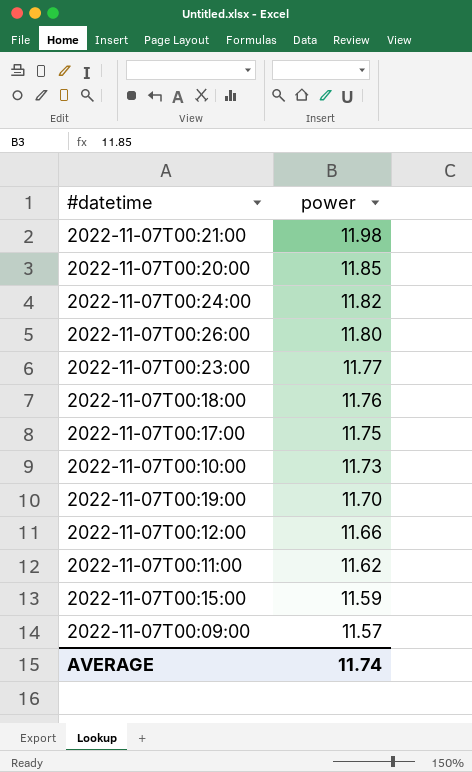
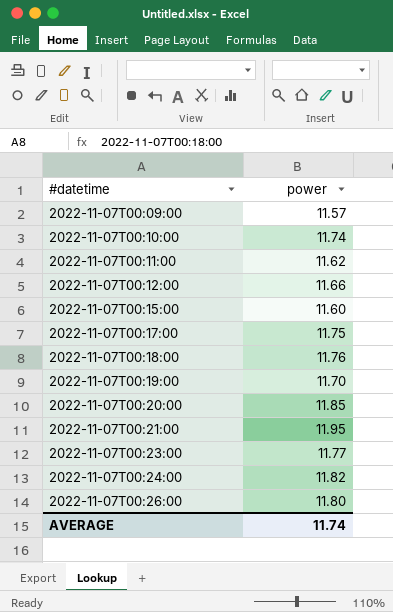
row order: power descending -> #datetime ascending
2022-11-07T00:10:00 | power: 11.73 -> 11.74
2022-11-07T00:15:00 | power: 11.59 -> 11.60
2022-11-07T00:21:00 | power: 11.98 -> 11.95

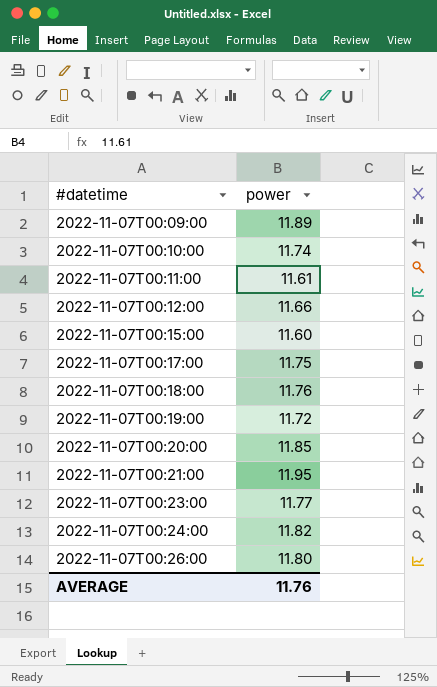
2022-11-07T00:09:00 | power: 11.57 -> 11.89
2022-11-07T00:11:00 | power: 11.62 -> 11.61
2022-11-07T00:19:00 | power: 11.70 -> 11.72
AVERAGE | power: 11.74 -> 11.76

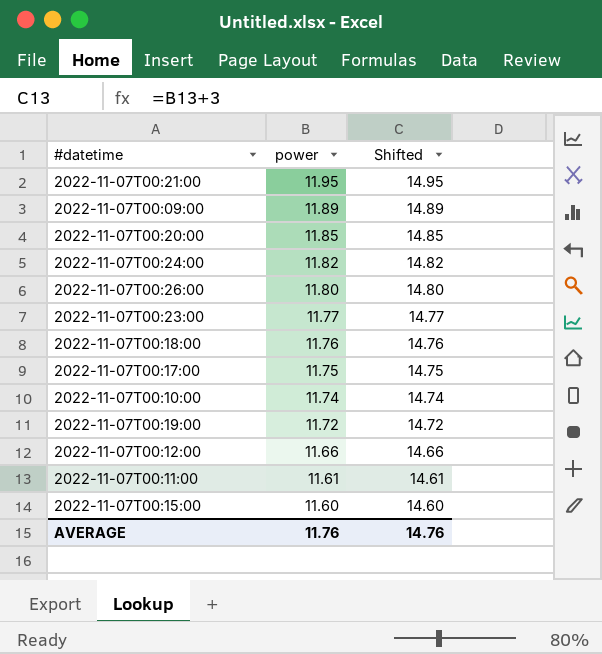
row order: #datetime ascending -> power descending
column Shifted | formula: none -> [power] + 3

